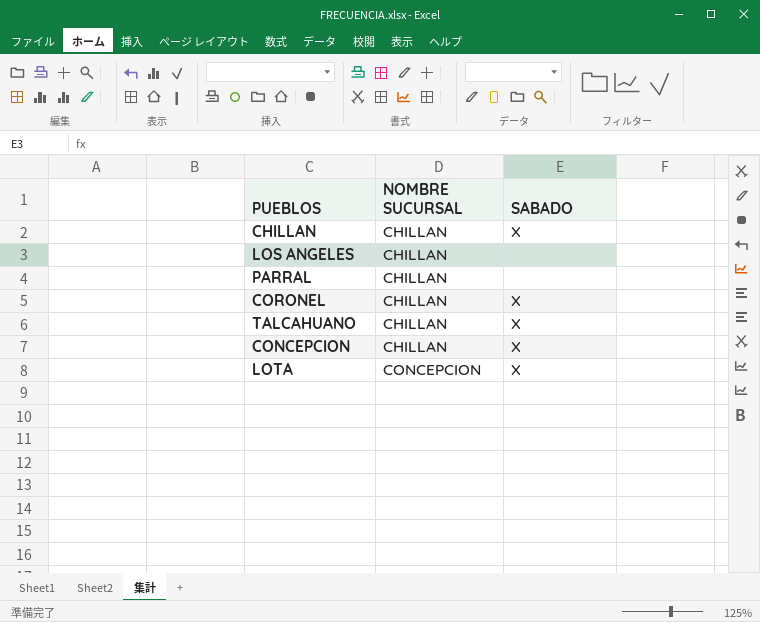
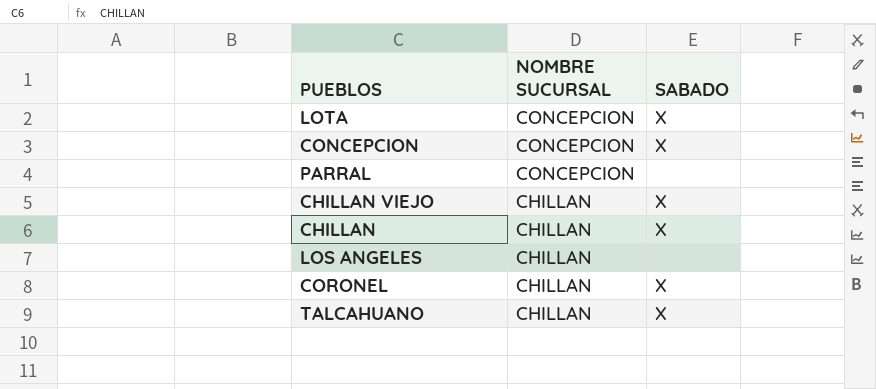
row order: NOMBRE SUCURSAL ascending -> NOMBRE SUCURSAL descending
CONCEPCION | NOMBRE SUCURSAL: CHILLAN -> CONCEPCION
PARRAL | NOMBRE SUCURSAL: CHILLAN -> CONCEPCION
row CHILLAN VIEJO: none -> CHILLAN | X

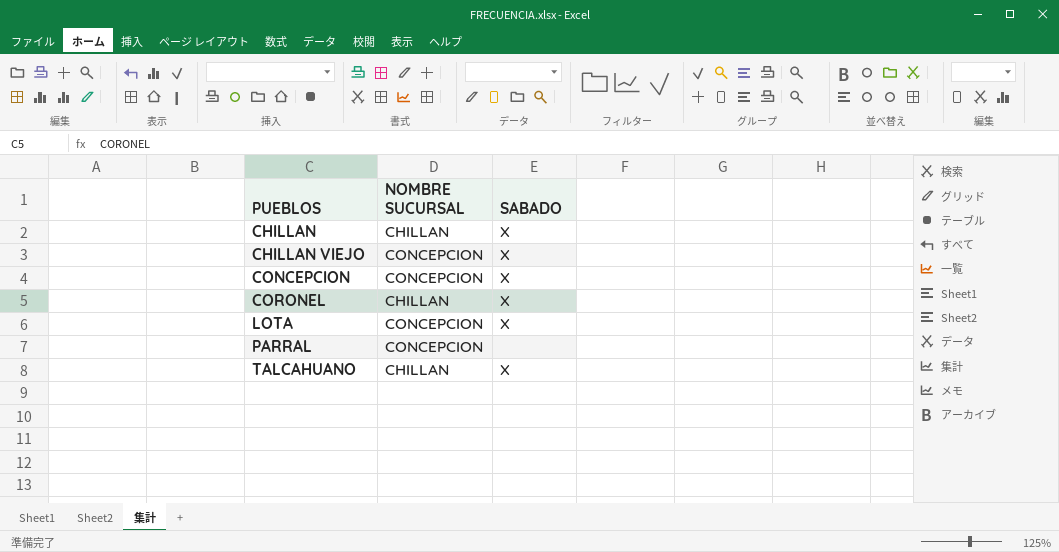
row order: NOMBRE SUCURSAL descending -> PUEBLOS ascending
row LOS ANGELES: CHILLAN | none -> none
CHILLAN VIEJO | NOMBRE SUCURSAL: CHILLAN -> CONCEPCION

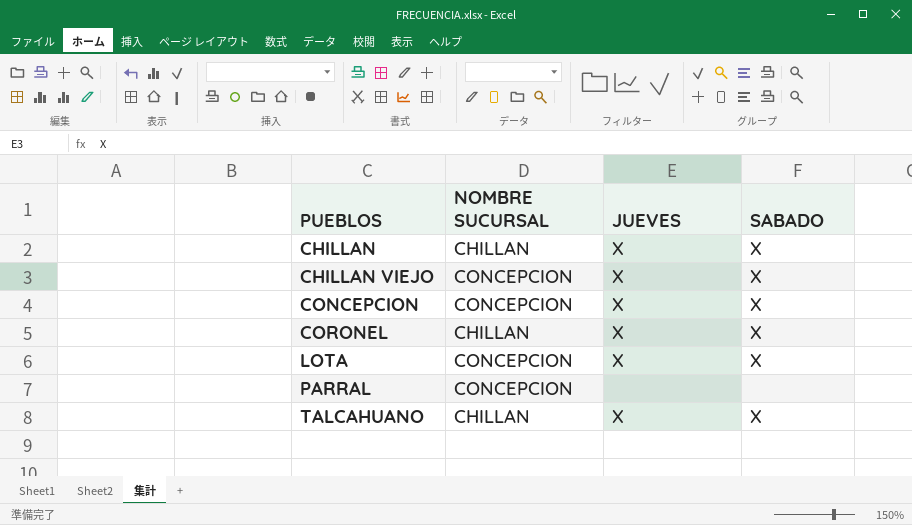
column JUEVES | position: none -> 3

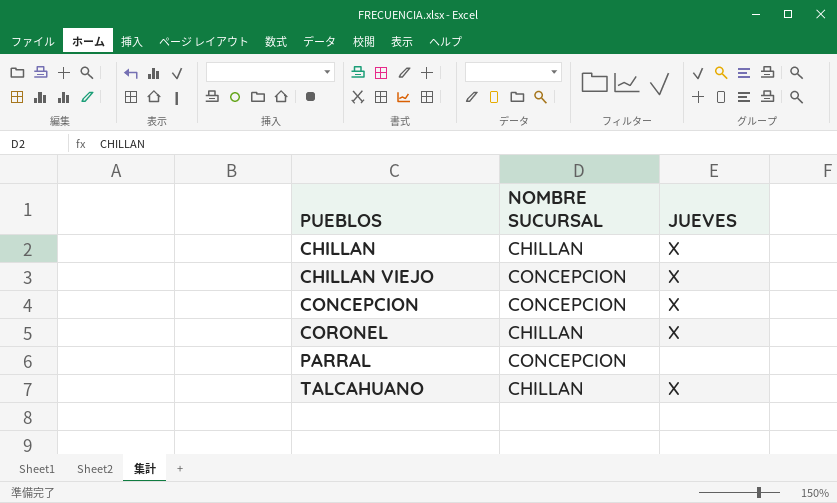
column SABADO | position: 4 -> none
row LOTA: CONCEPCION | X | X -> none

